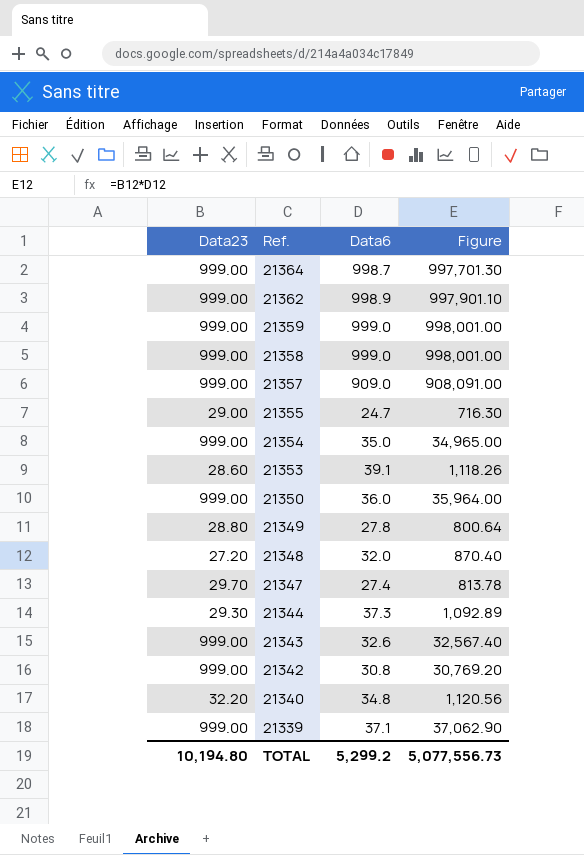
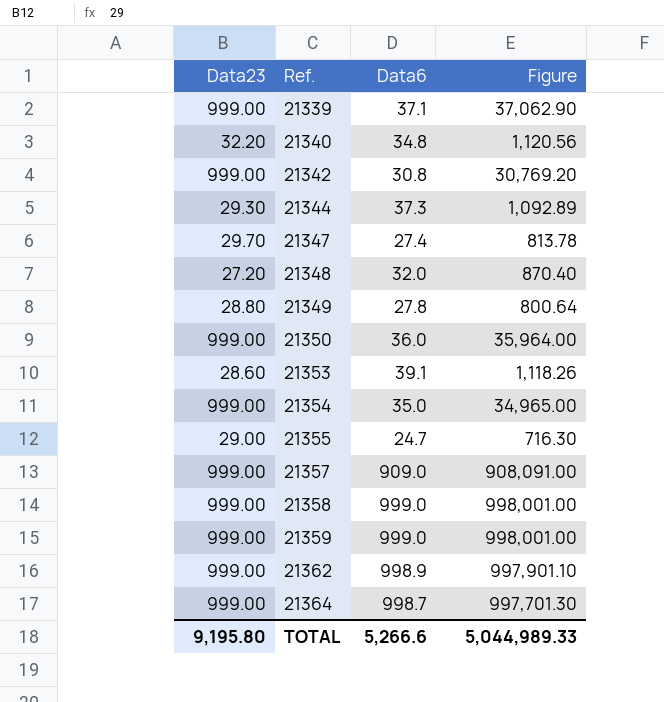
row order: Ref. descending -> Ref. ascending
row 21343: 999.00 | 32.6 | 32,567.40 -> none
TOTAL | Data23: 10,194.80 -> 9,195.80
TOTAL | Data6: 5,299.2 -> 5,266.6
TOTAL | Figure: 5,077,556.73 -> 5,044,989.33

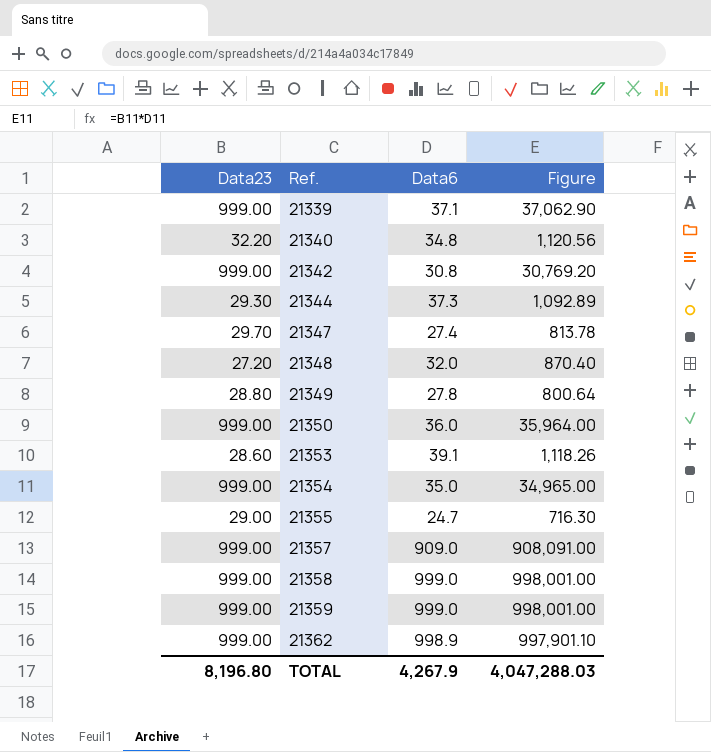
row 21364: 999.00 | 998.7 | 997,701.30 -> none
TOTAL | Data23: 9,195.80 -> 8,196.80
TOTAL | Data6: 5,266.6 -> 4,267.9
TOTAL | Figure: 5,044,989.33 -> 4,047,288.03

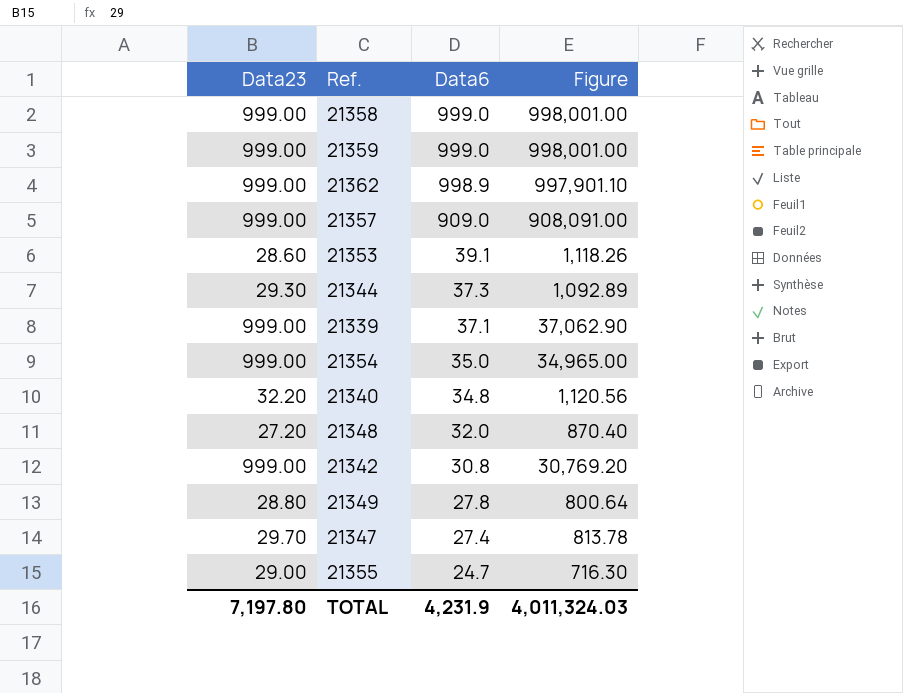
row order: Ref. ascending -> Data6 descending
row 21350: 999.00 | 36.0 | 35,964.00 -> none
TOTAL | Data23: 8,196.80 -> 7,197.80
TOTAL | Data6: 4,267.9 -> 4,231.9
TOTAL | Figure: 4,047,288.03 -> 4,011,324.03

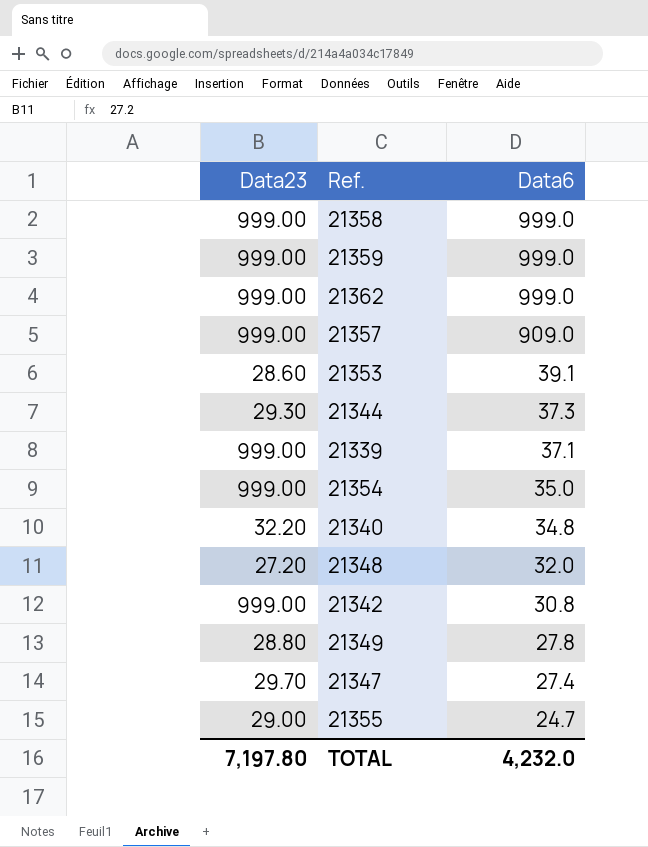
column Figure | formula: [Data23] * [Data6] -> none
21362 | Data6: 998.9 -> 999.0
TOTAL | Data6: 4,231.9 -> 4,232.0

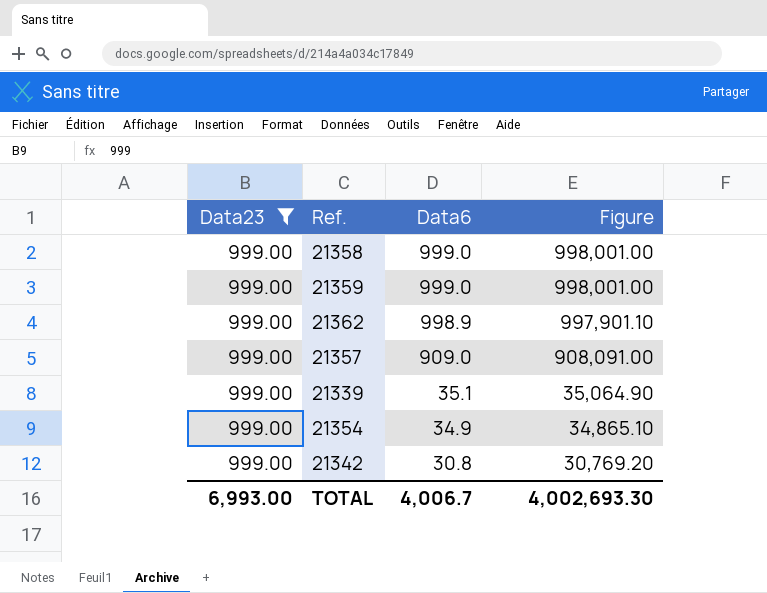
filter: none -> Data23 = 999.00
column Figure | formula: none -> [Data23] * [Data6]
21362 | Data6: 999.0 -> 998.9
21339 | Data6: 37.1 -> 35.1
21354 | Data6: 35.0 -> 34.9
TOTAL | Data23: 7,197.80 -> 6,993.00
TOTAL | Data6: 4,232.0 -> 4,006.7

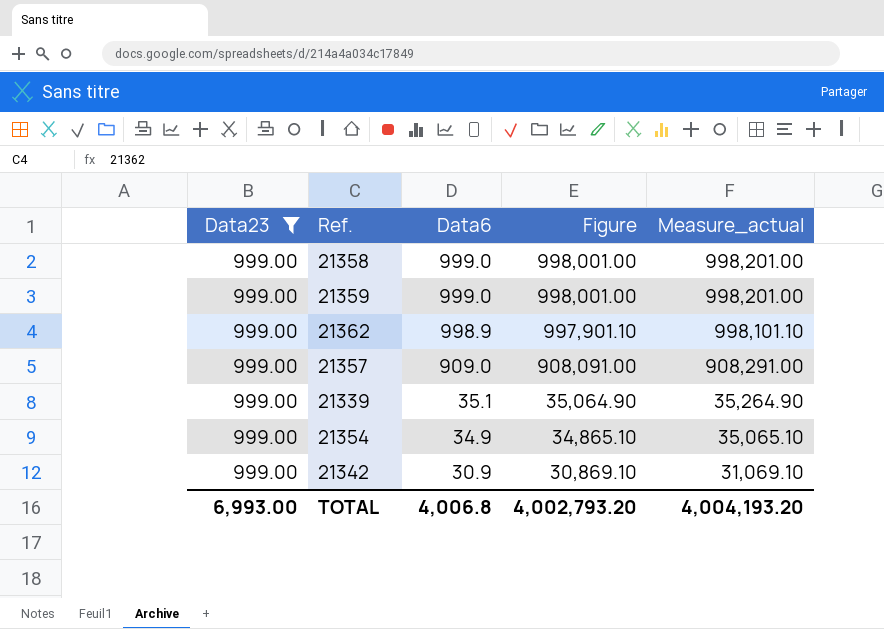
column Measure_actual | formula: none -> [Figure] + 200
21342 | Data6: 30.8 -> 30.9
21342 | Figure: 30,769.20 -> 30,869.10
TOTAL | Data6: 4,006.7 -> 4,006.8
TOTAL | Figure: 4,002,693.30 -> 4,002,793.20

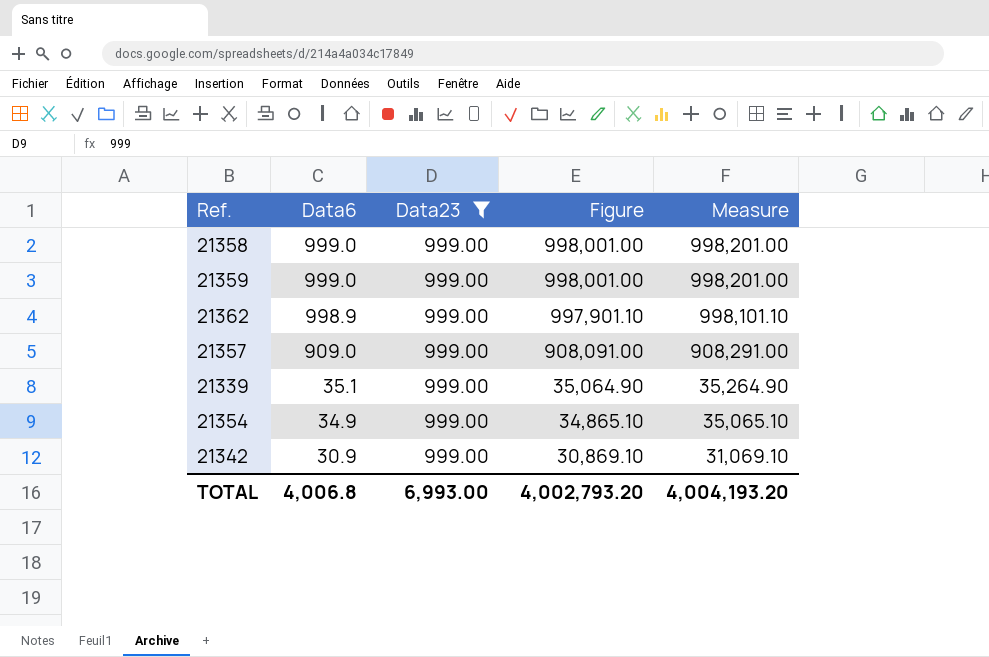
column Data23 | position: 1 -> 3
column name: Measure_actual -> Measure

